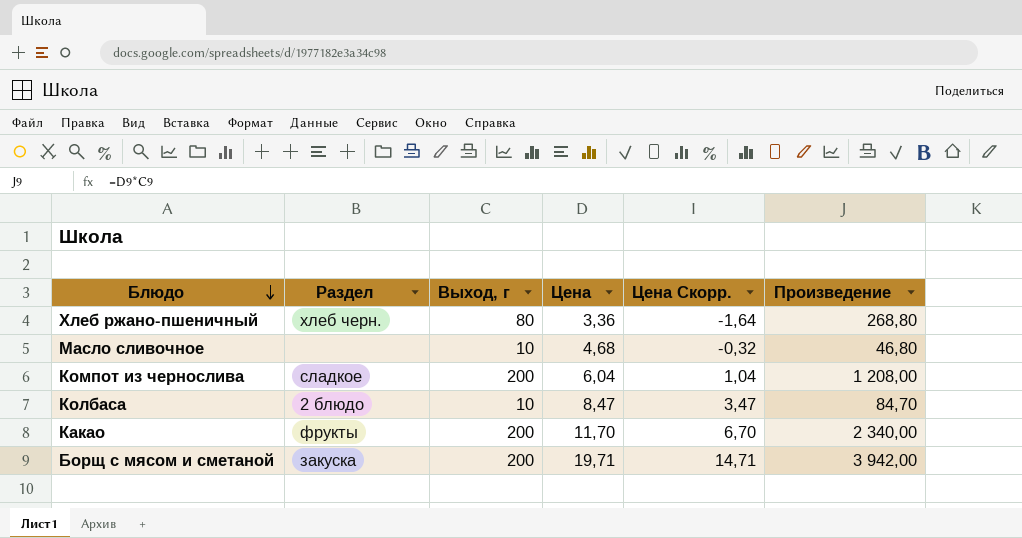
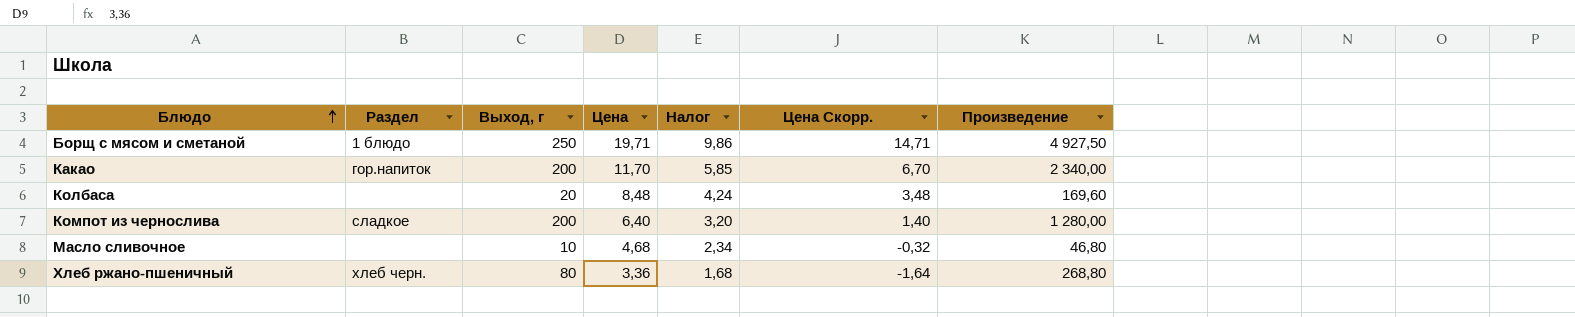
row order: Блюдо descending -> Блюдо ascending
column Налог | formula: none -> [Цена] * 0,5
Борщ с мясом и сметаной | Раздел: закуска -> 1 блюдо
Борщ с мясом и сметаной | Выход, г: 200 -> 250
Борщ с мясом и сметаной | Произведение: 3 942,00 -> 4 927,50
Какао | Раздел: фрукты -> гор.напиток
Колбаса | Раздел: 2 блюдо -> none
Колбаса | Выход, г: 10 -> 20
Колбаса | Цена: 8,47 -> 8,48
Колбаса | Цена Скорр.: 3,47 -> 3,48
Колбаса | Произведение: 84,70 -> 169,60
Компот из чернослива | Цена: 6,04 -> 6,40
Компот из чернослива | Цена Скорр.: 1,04 -> 1,40
Компот из чернослива | Произведение: 1 208,00 -> 1 280,00

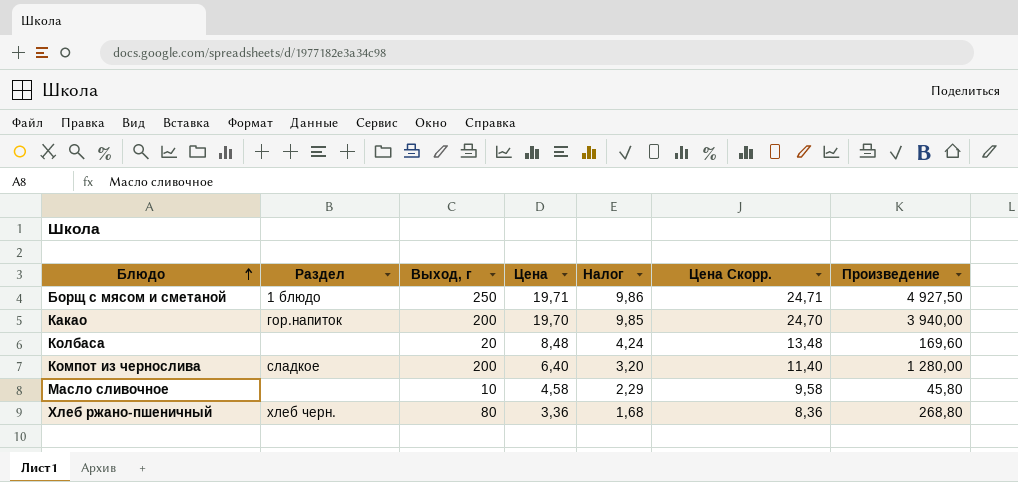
column Цена Скорр. | formula: [Цена] - 5 -> [Цена] + 5
Какао | Цена: 11,70 -> 19,70
Какао | Налог: 5,85 -> 9,85
Какао | Произведение: 2 340,00 -> 3 940,00
Масло сливочное | Цена: 4,68 -> 4,58
Масло сливочное | Налог: 2,34 -> 2,29
Масло сливочное | Произведение: 46,80 -> 45,80

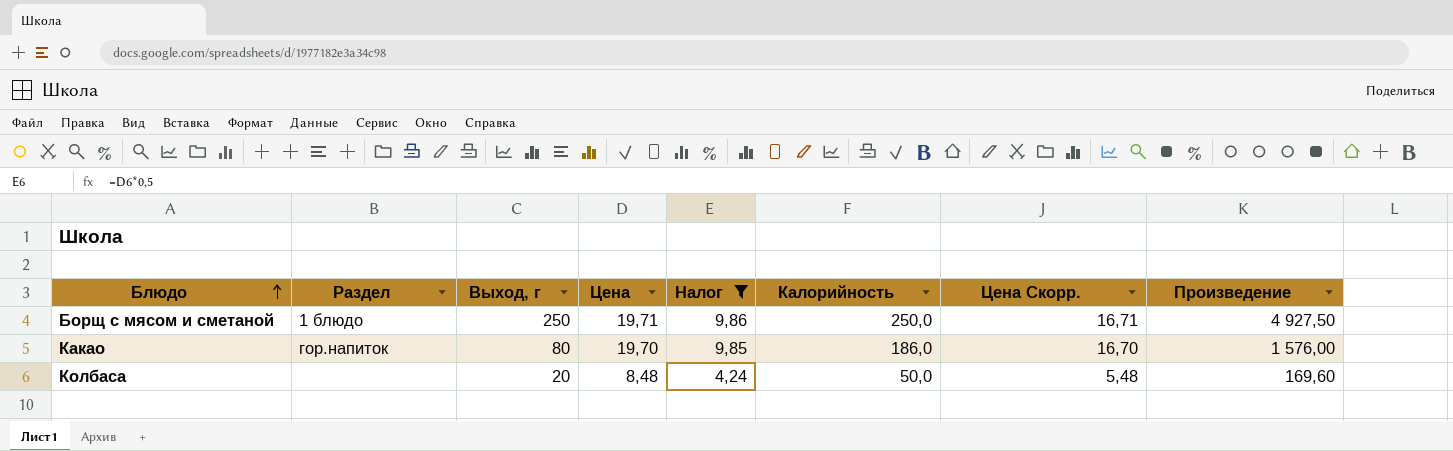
filter: none -> Налог >= 4,24
column Калорийность | position: none -> 6
column Цена Скорр. | formula: [Цена] + 5 -> [Цена] - 3
Какао | Выход, г: 200 -> 80
Какао | Произведение: 3 940,00 -> 1 576,00

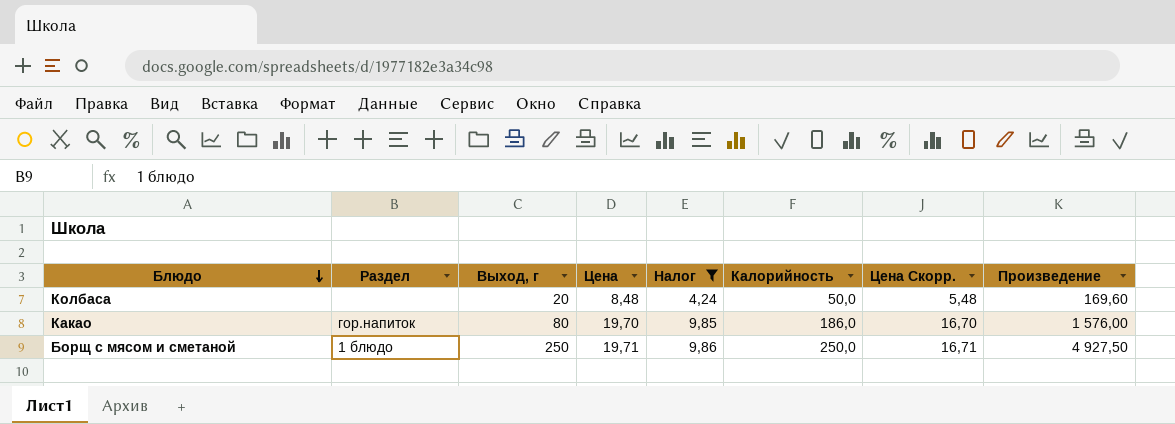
row order: Блюдо ascending -> Блюдо descending

